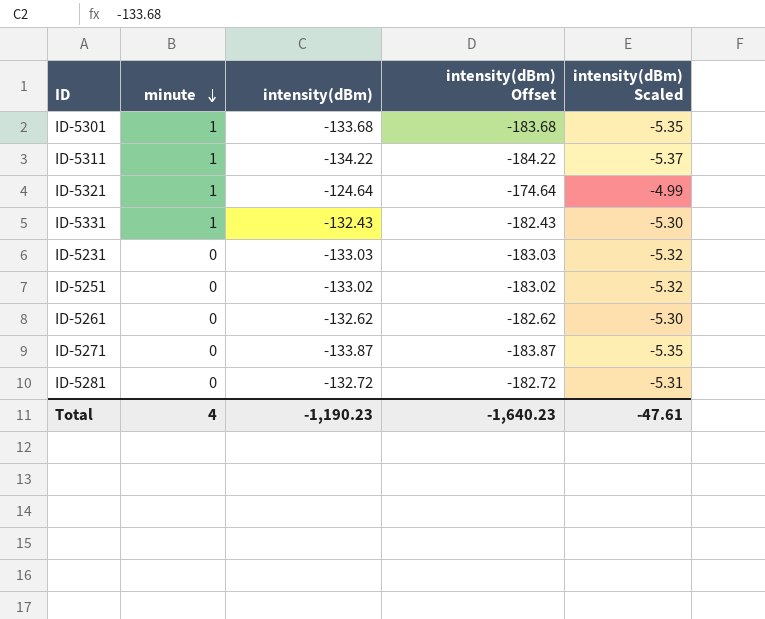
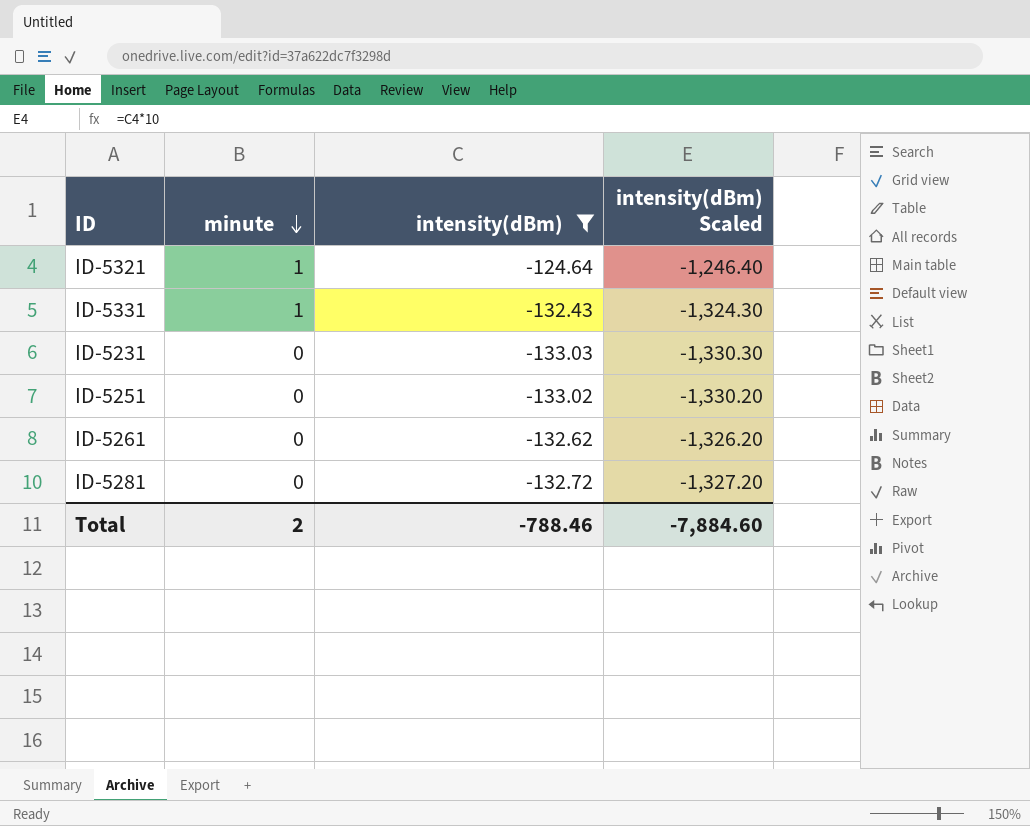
filter: none -> intensity(dBm) >= -133.03
column intensity(dBm) Offset | formula: [intensity(dBm)] - 50 -> none
column intensity(dBm) Scaled | formula: [intensity(dBm)] * 0.04 -> [intensity(dBm)] * 10
Total | minute: 4 -> 2
Total | intensity(dBm): -1,190.23 -> -788.46
Total | intensity(dBm) Scaled: -47.61 -> -7,884.60

